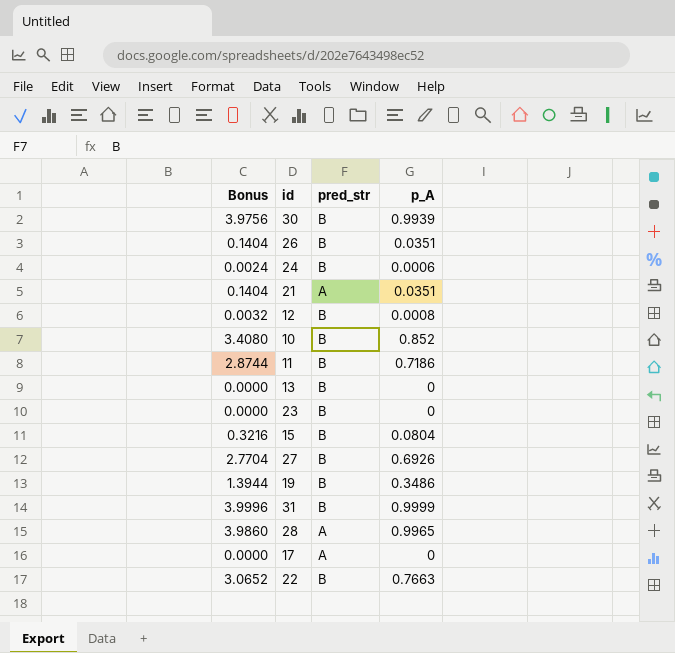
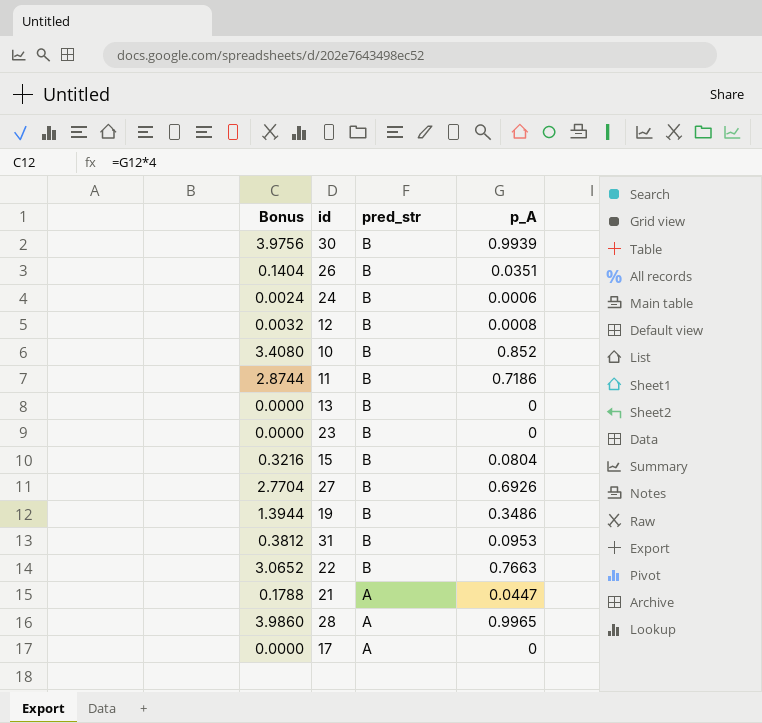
row order: none -> pred_str descending
31 | Bonus: 3.9996 -> 0.3812
31 | p_A: 0.9999 -> 0.0953
21 | Bonus: 0.1404 -> 0.1788
21 | p_A: 0.0351 -> 0.0447

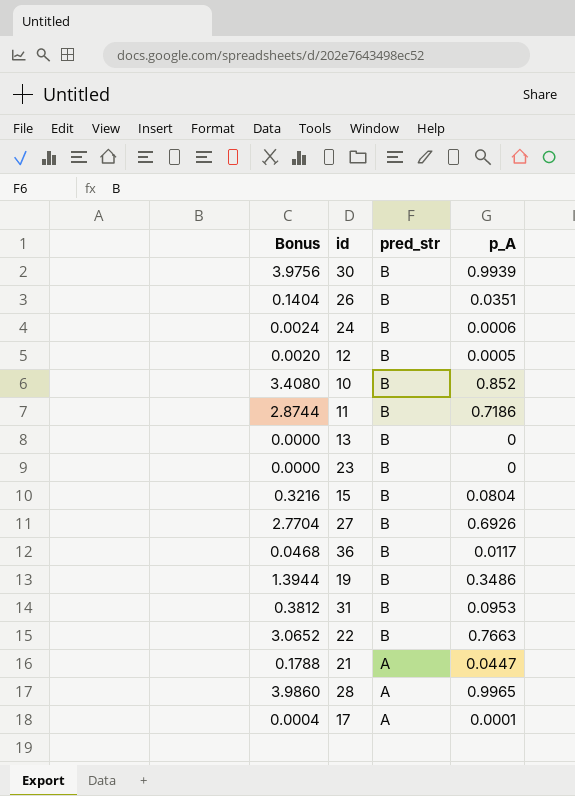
12 | Bonus: 0.0032 -> 0.0020
12 | p_A: 0.0008 -> 0.0005
row 36: none -> 0.0468 | B | 0.0117
17 | Bonus: 0.0000 -> 0.0004
17 | p_A: 0 -> 0.0001

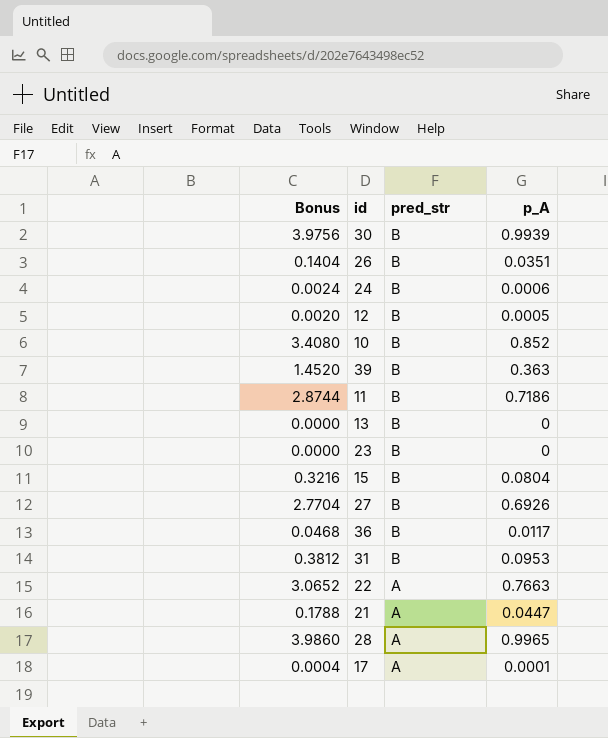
row 19: 1.3944 | B | 0.3486 -> none
row 39: none -> 1.4520 | B | 0.363
22 | pred_str: B -> A

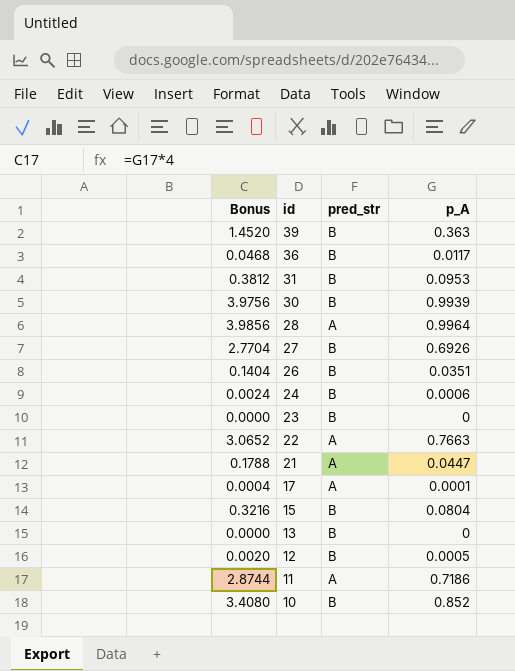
row order: pred_str descending -> id descending
28 | Bonus: 3.9860 -> 3.9856
28 | p_A: 0.9965 -> 0.9964
11 | pred_str: B -> A

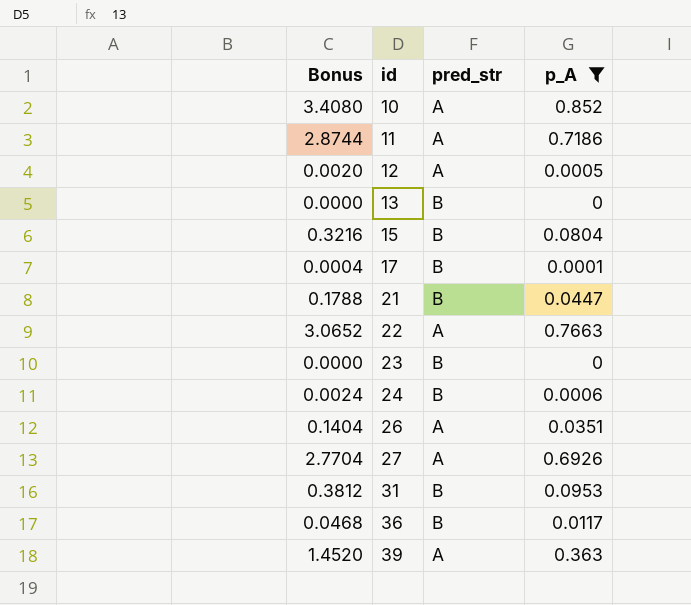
filter: none -> p_A <= 0.852
row order: id descending -> id ascending
10 | pred_str: B -> A
12 | pred_str: B -> A
17 | pred_str: A -> B
21 | pred_str: A -> B
26 | pred_str: B -> A
27 | pred_str: B -> A
39 | pred_str: B -> A

